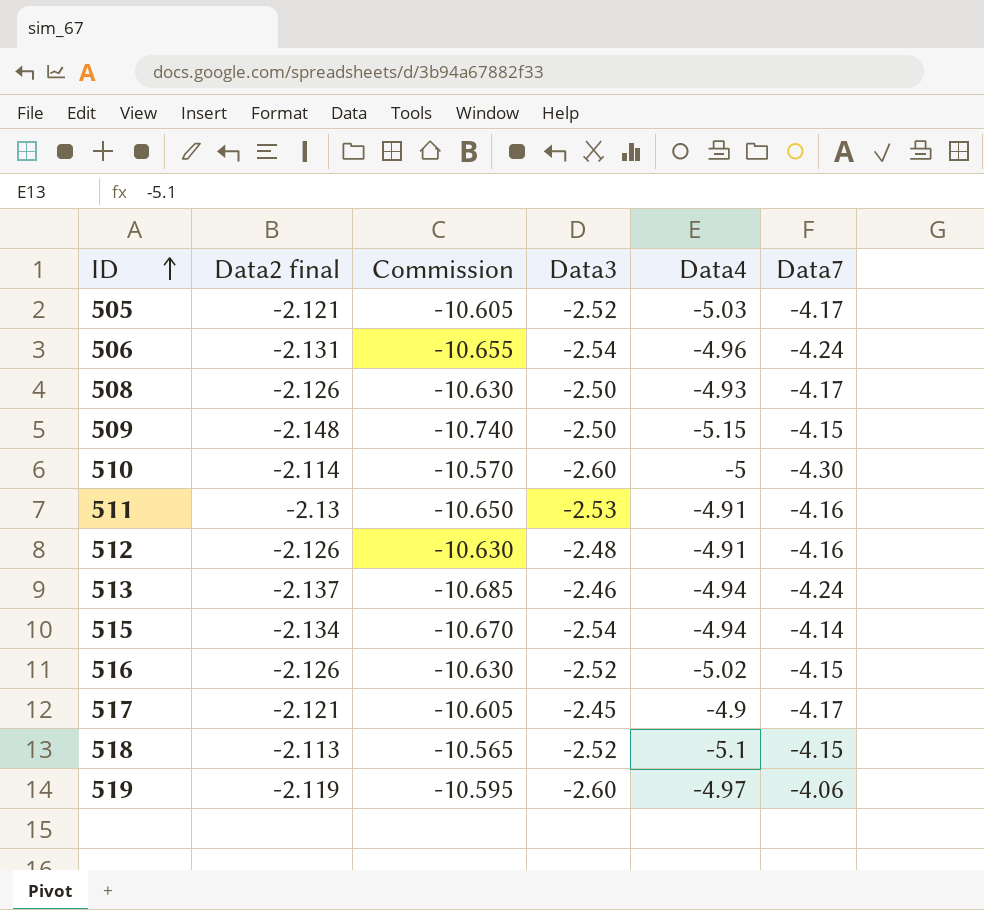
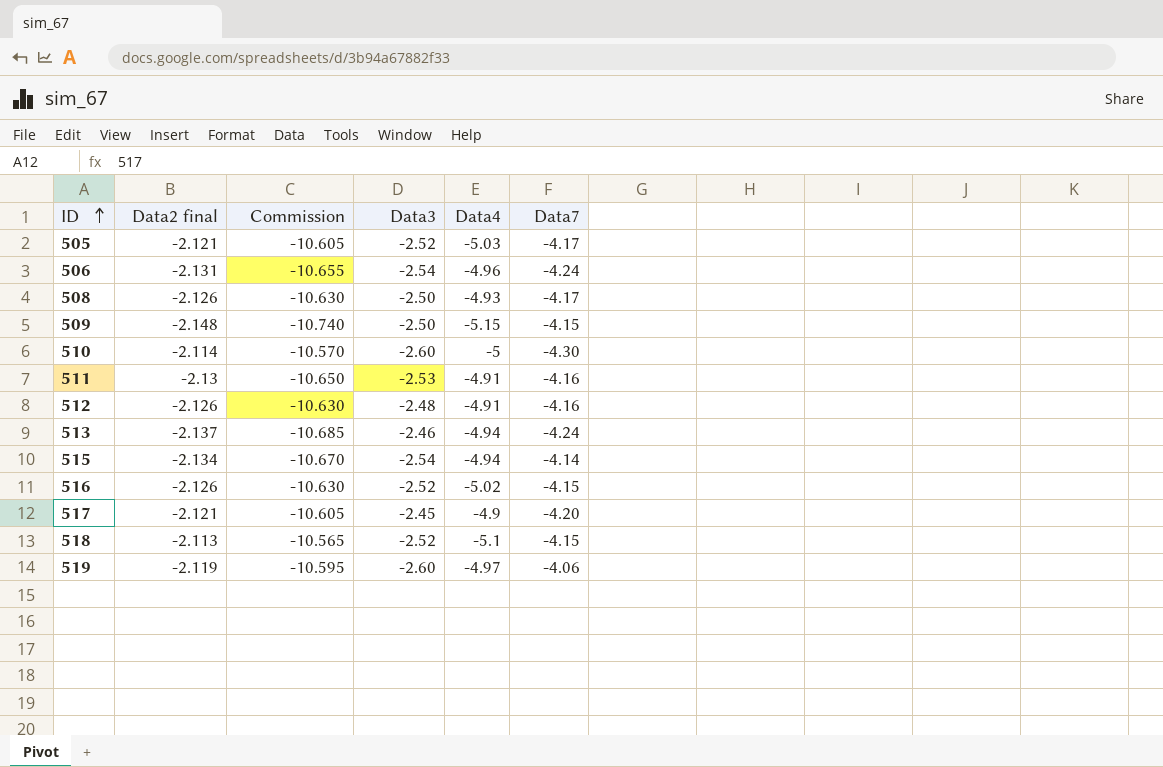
517 | Data7: -4.17 -> -4.20

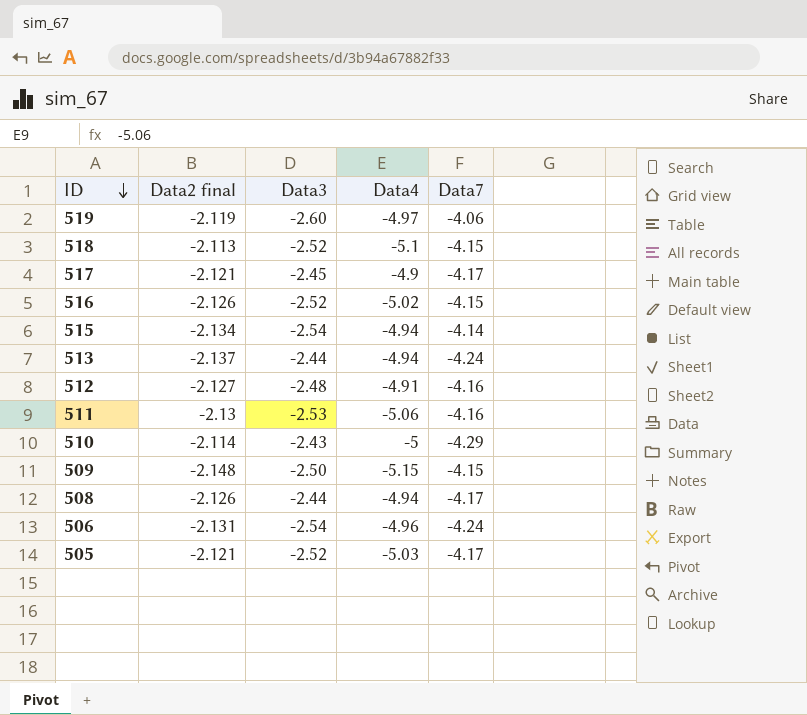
row order: ID ascending -> ID descending
column Commission | formula: [Data2 final] * 5 -> none
517 | Data7: -4.20 -> -4.17
513 | Data3: -2.46 -> -2.44
512 | Data2 final: -2.126 -> -2.127
511 | Data4: -4.91 -> -5.06
510 | Data3: -2.60 -> -2.43
510 | Data7: -4.30 -> -4.29
508 | Data3: -2.50 -> -2.44
508 | Data4: -4.93 -> -4.94

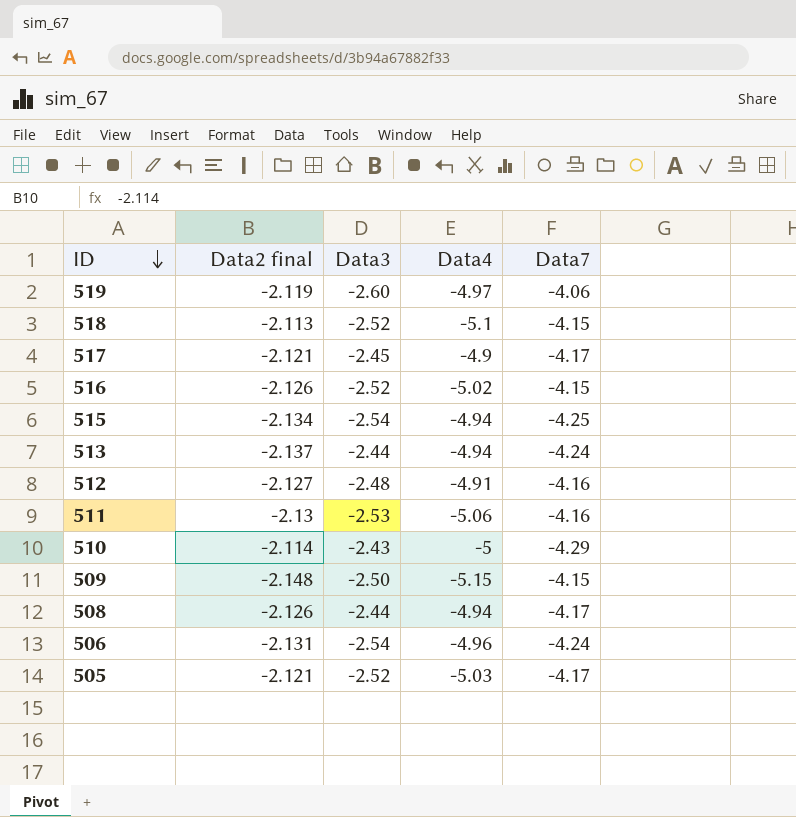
515 | Data7: -4.14 -> -4.25

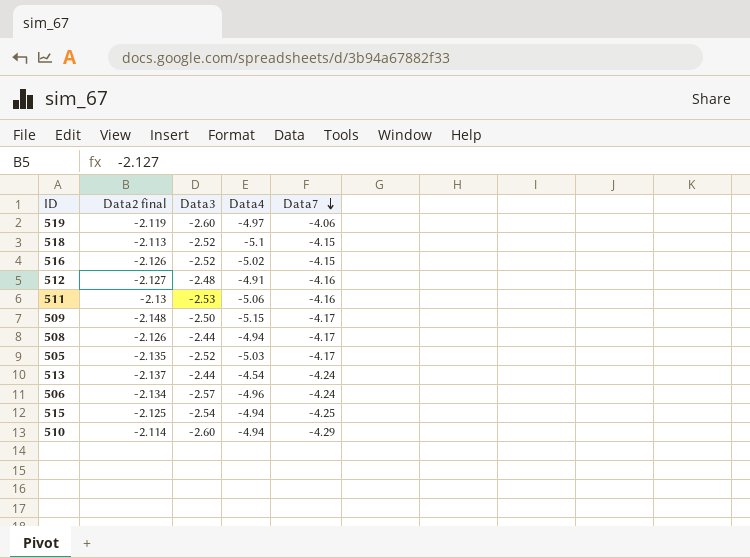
row order: ID descending -> Data7 descending
row 517: -2.121 | -2.45 | -4.9 | -4.17 -> none
509 | Data7: -4.15 -> -4.17
505 | Data2 final: -2.121 -> -2.135
513 | Data4: -4.94 -> -4.54
506 | Data2 final: -2.131 -> -2.134
506 | Data3: -2.54 -> -2.57
515 | Data2 final: -2.134 -> -2.125
510 | Data3: -2.43 -> -2.60
510 | Data4: -5 -> -4.94

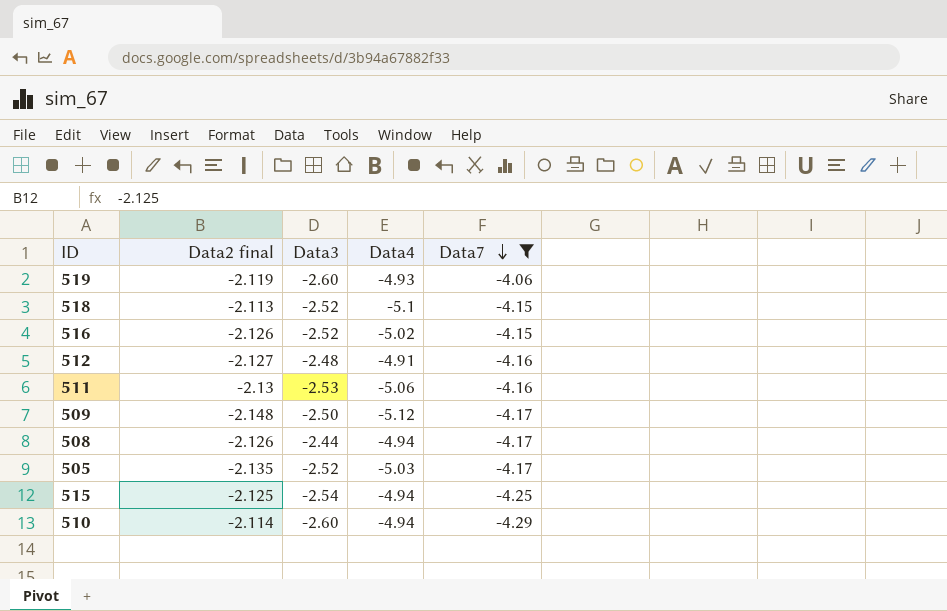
filter: none -> Data7 != -4.24
519 | Data4: -4.97 -> -4.93
509 | Data4: -5.15 -> -5.12

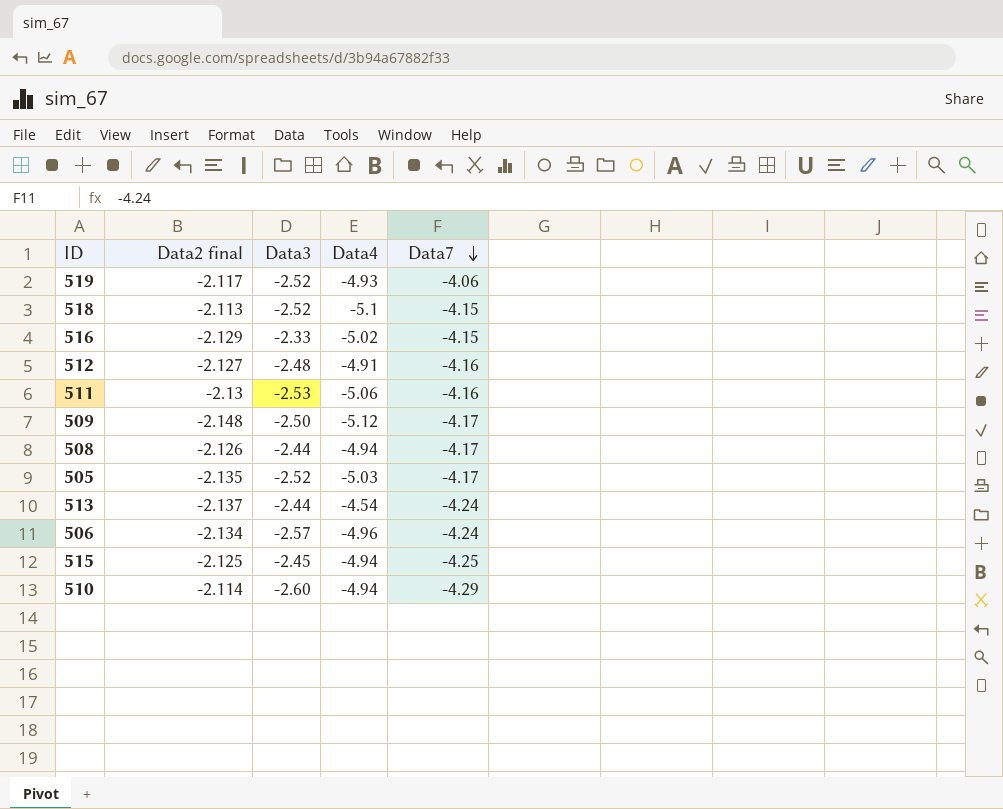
filter: Data7 != -4.24 -> none
519 | Data2 final: -2.119 -> -2.117
519 | Data3: -2.60 -> -2.52
516 | Data2 final: -2.126 -> -2.129
516 | Data3: -2.52 -> -2.33
515 | Data3: -2.54 -> -2.45

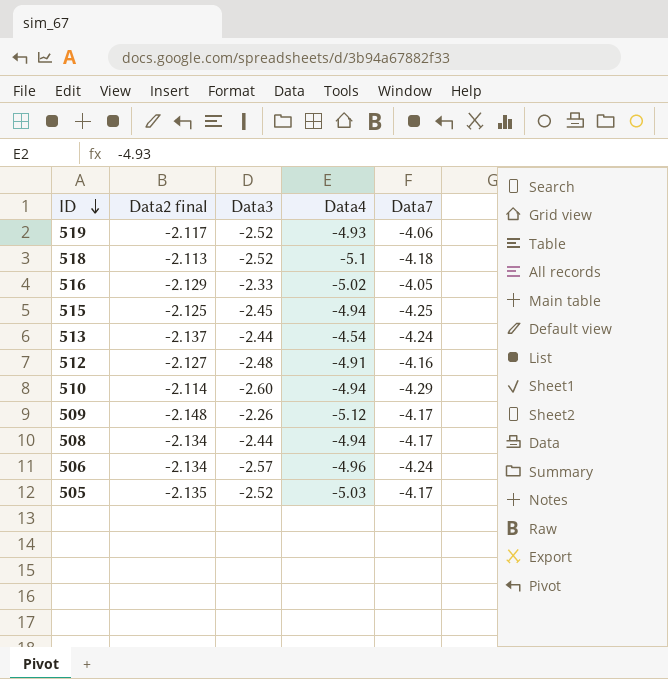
row order: Data7 descending -> ID descending
row 511: -2.13 | -2.53 | -5.06 | -4.16 -> none
518 | Data7: -4.15 -> -4.18
516 | Data7: -4.15 -> -4.05
509 | Data3: -2.50 -> -2.26
508 | Data2 final: -2.126 -> -2.134

